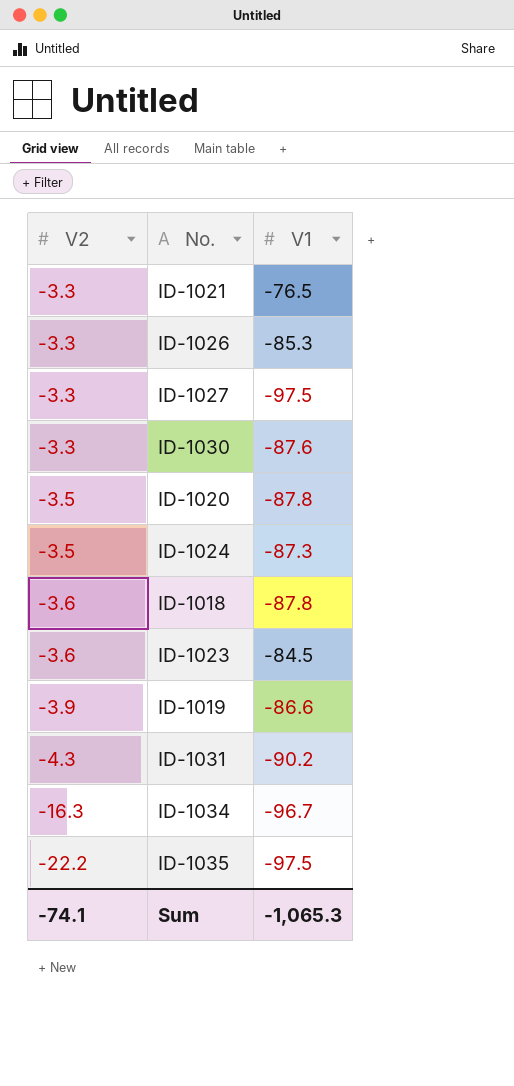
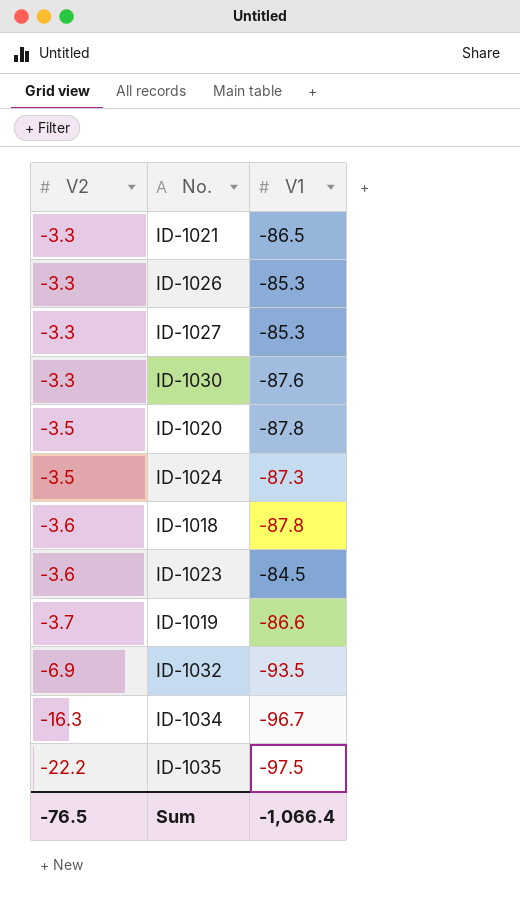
row ID-1031: -4.3 | -90.2 -> none
ID-1021 | V1: -76.5 -> -86.5
ID-1027 | V1: -97.5 -> -85.3
ID-1019 | V2: -3.9 -> -3.7
row ID-1032: none -> -6.9 | -93.5
Sum | V2: -74.1 -> -76.5
Sum | V1: -1,065.3 -> -1,066.4

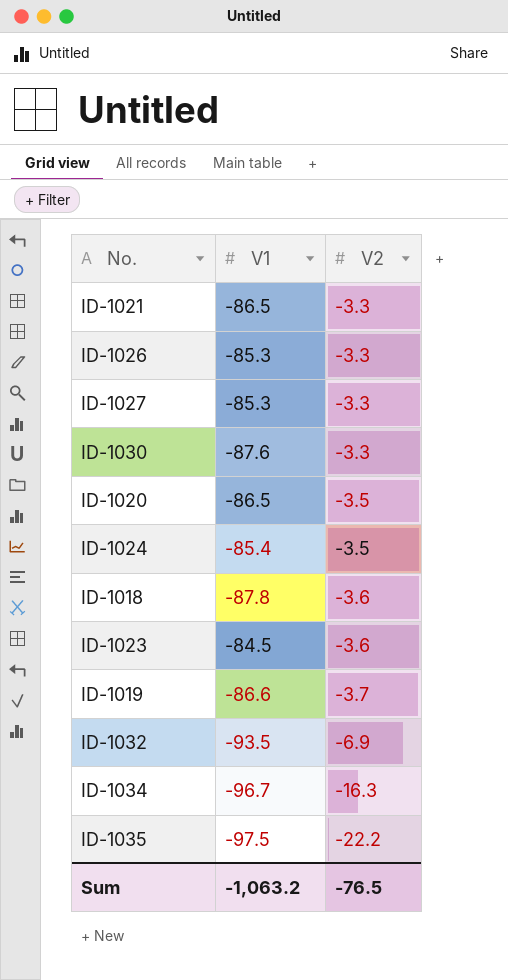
column V2 | position: 1 -> 3
ID-1020 | V1: -87.8 -> -86.5
ID-1024 | V1: -87.3 -> -85.4
Sum | V1: -1,066.4 -> -1,063.2

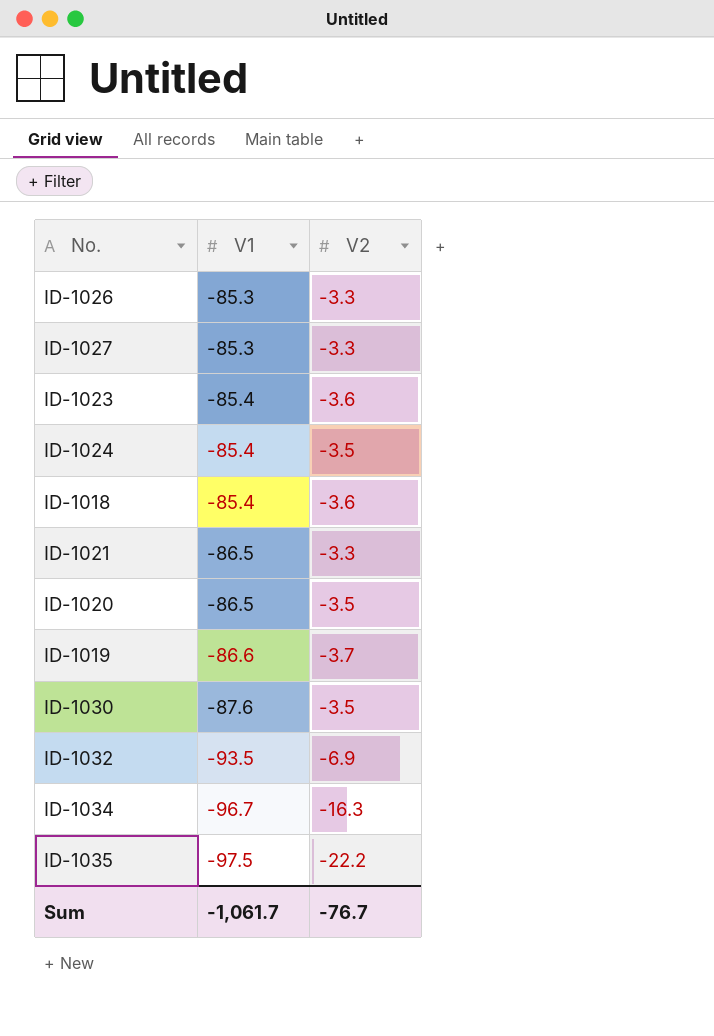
row order: V2 descending -> V1 descending
ID-1023 | V1: -84.5 -> -85.4
ID-1018 | V1: -87.8 -> -85.4
ID-1030 | V2: -3.3 -> -3.5
Sum | V1: -1,063.2 -> -1,061.7
Sum | V2: -76.5 -> -76.7

